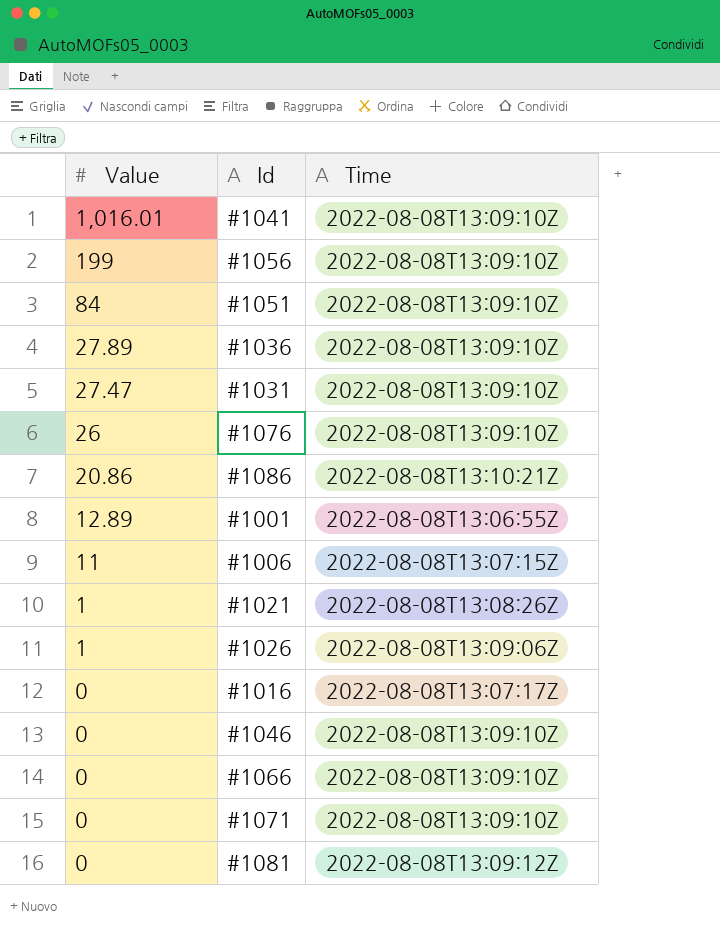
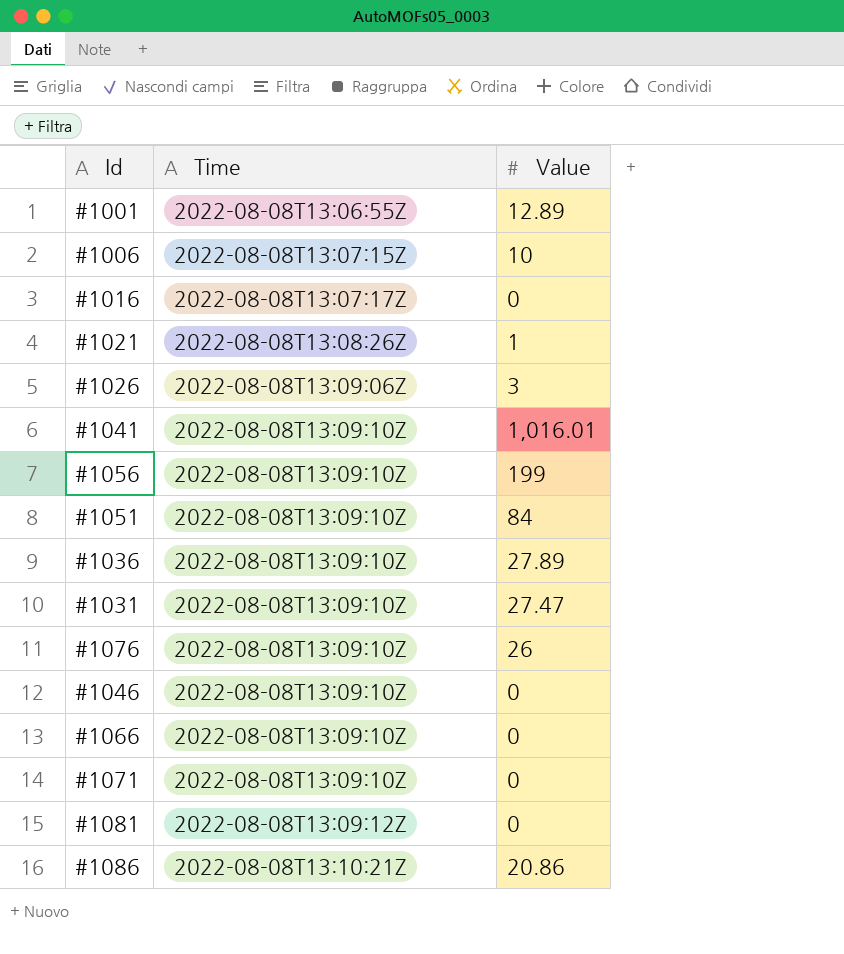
row order: Value descending -> Time ascending
column Value | position: 1 -> 3
#1006 | Value: 11 -> 10
#1026 | Value: 1 -> 3

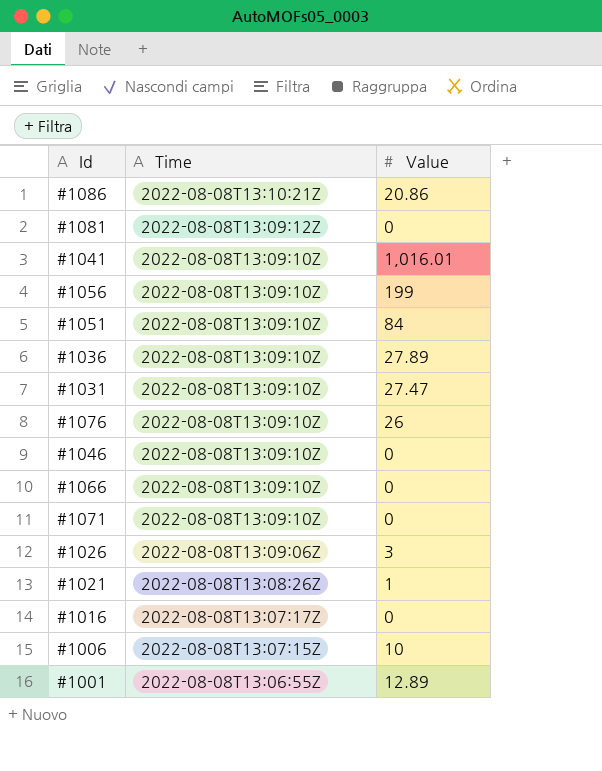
row order: Time ascending -> Time descending

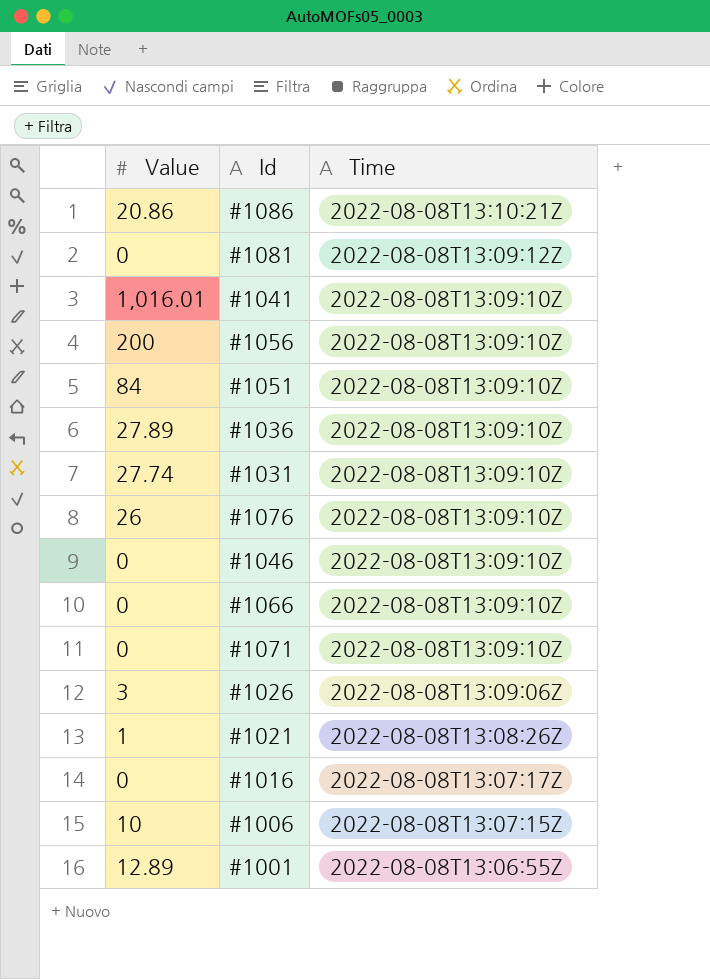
column Value | position: 3 -> 1
#1056 | Value: 199 -> 200
#1031 | Value: 27.47 -> 27.74

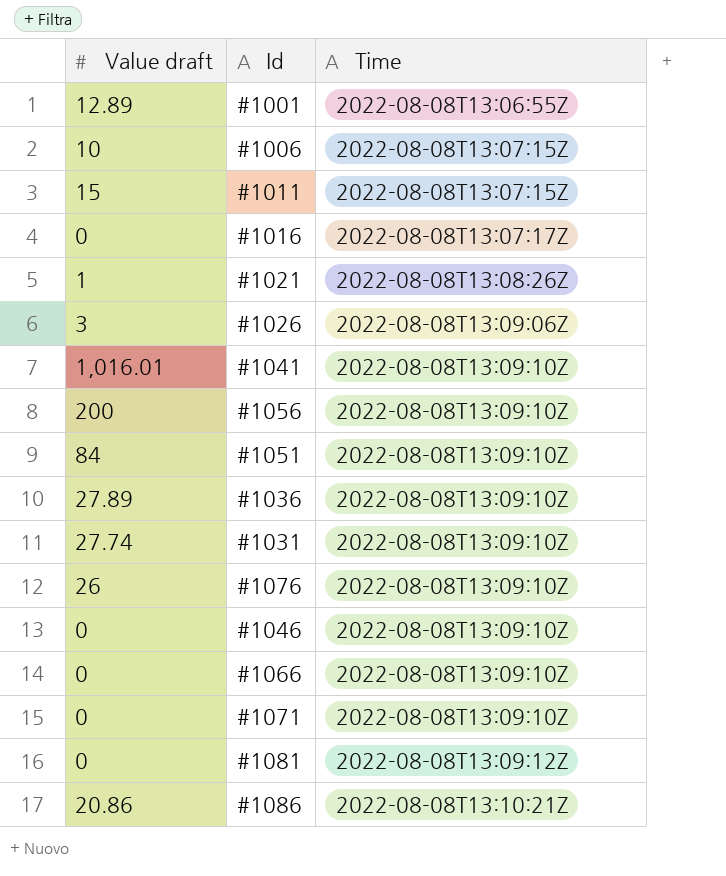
row order: Time descending -> Time ascending
column name: Value -> Value draft
row #1011: none -> 15 | 2022-08-08T13:07:15Z

